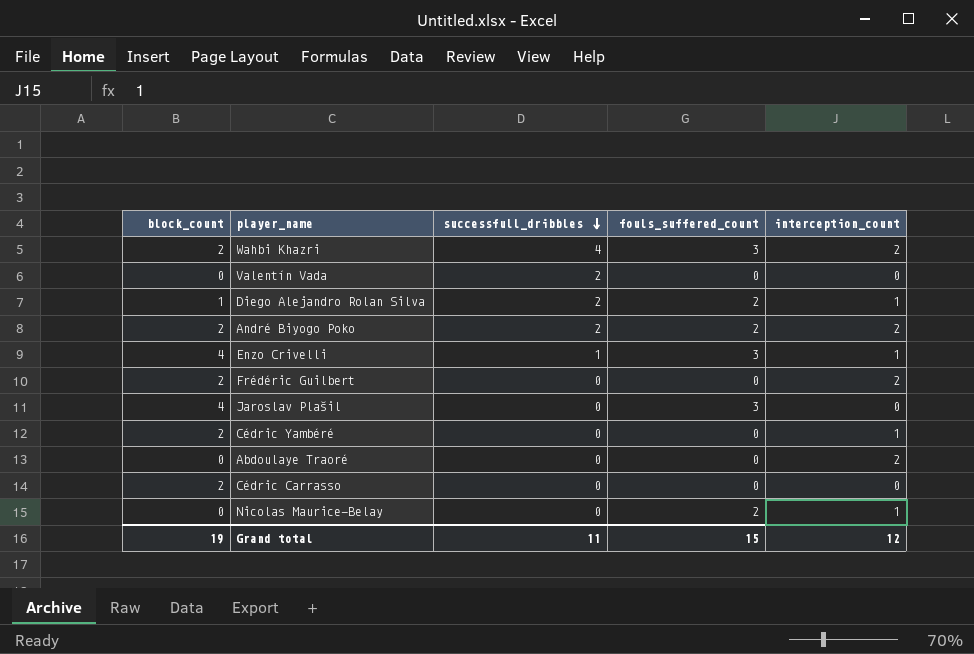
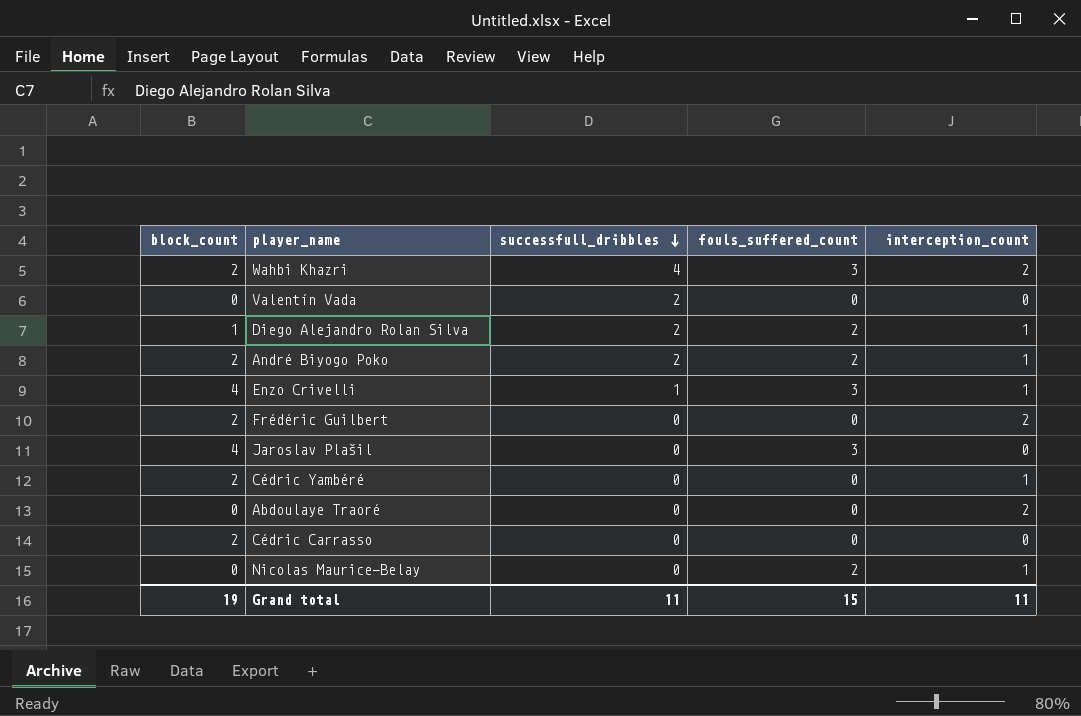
André Biyogo Poko | interception_count: 2 -> 1
Grand total | interception_count: 12 -> 11

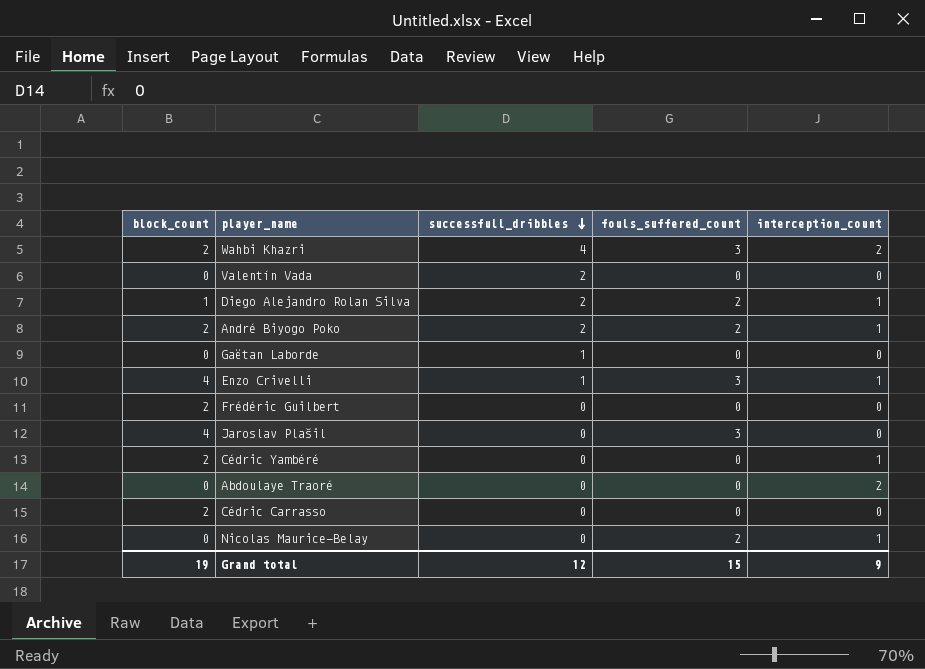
row Gaëtan Laborde: none -> 0 | 1 | 0 | 0
Frédéric Guilbert | interception_count: 2 -> 0
Grand total | successfull_dribbles: 11 -> 12
Grand total | interception_count: 11 -> 9

